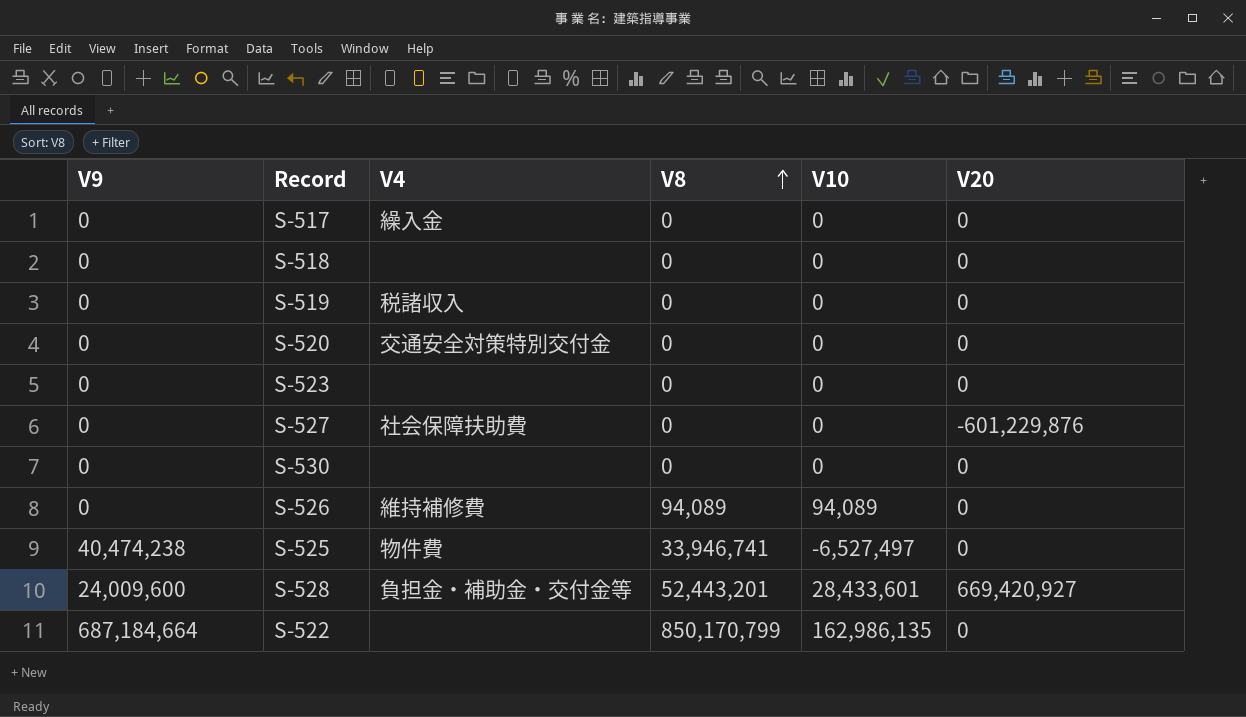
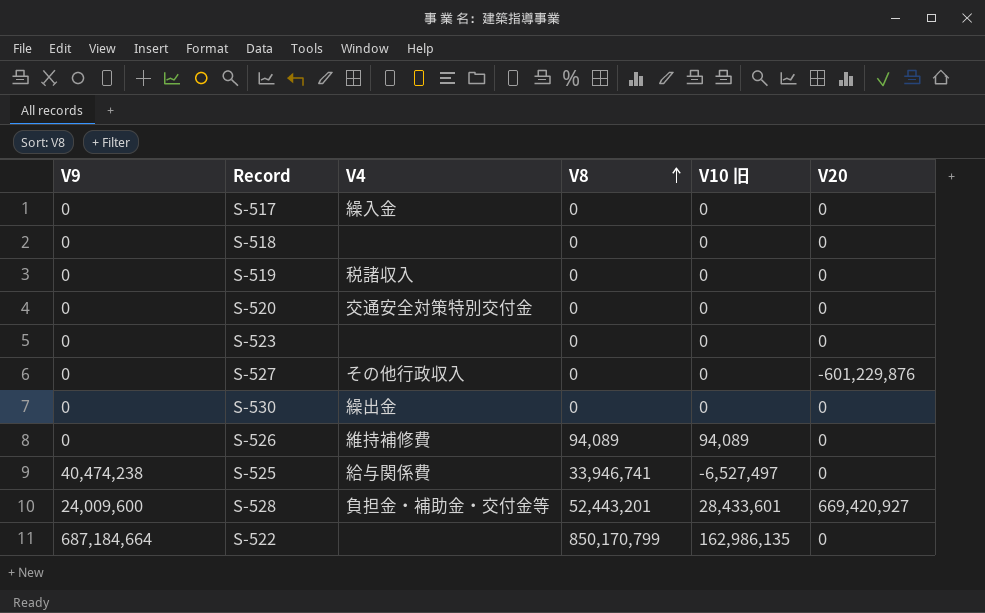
column name: V10 -> V10 旧
S-527 | V4: 社会保障扶助費 -> その他行政収入
S-530 | V4: none -> 繰出金
S-525 | V4: 物件費 -> 給与関係費

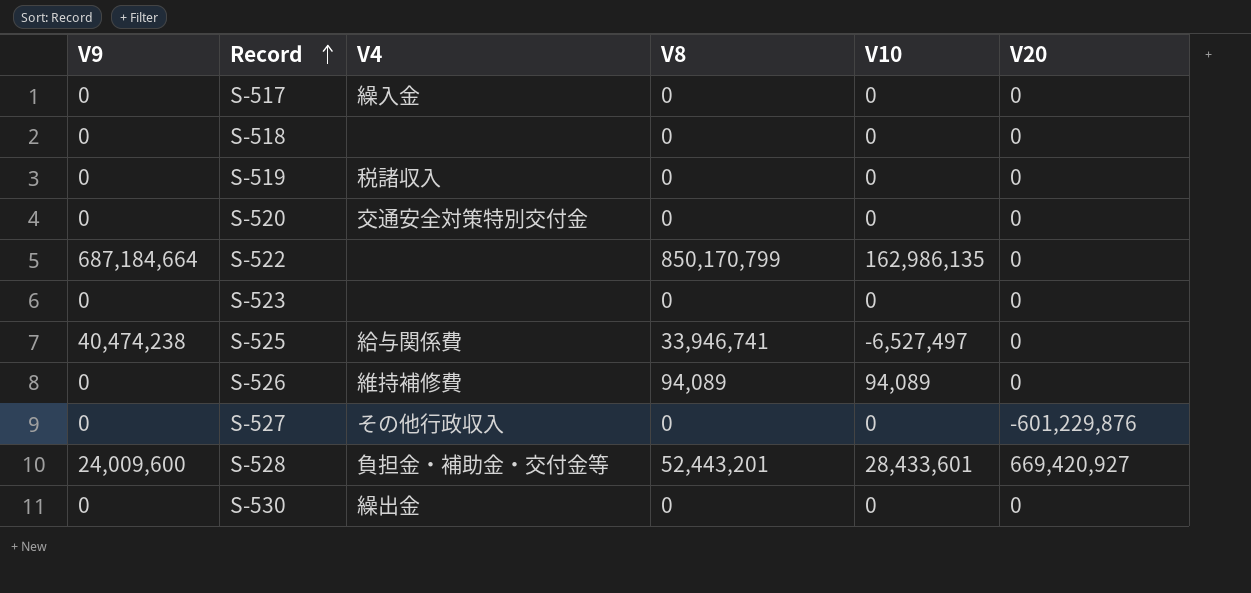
row order: V8 ascending -> Record ascending
column name: V10 旧 -> V10

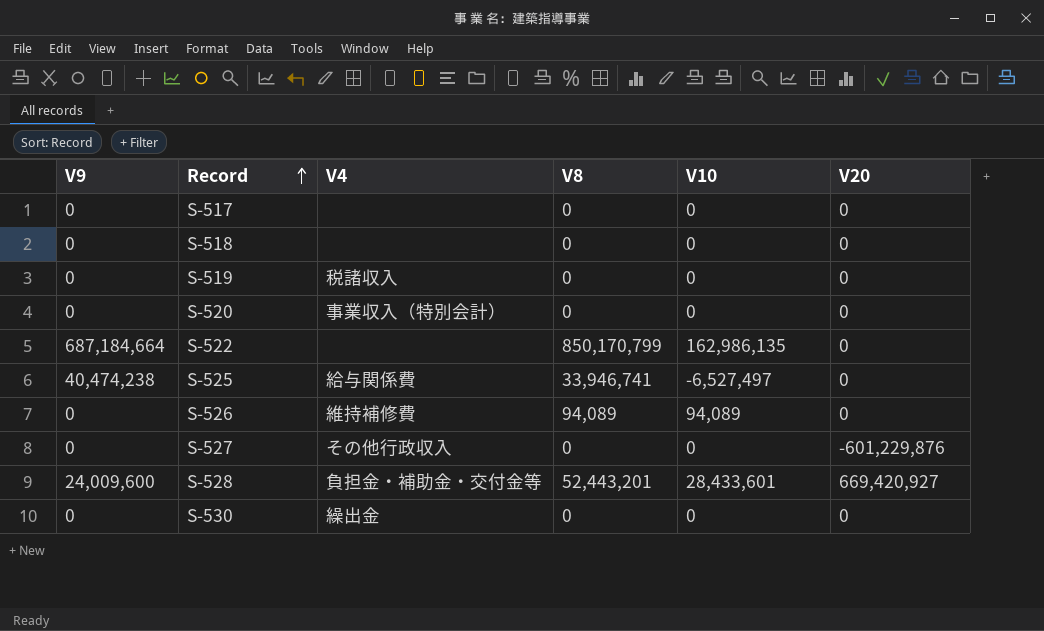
row S-523: 0 | none | 0 | 0 | 0 -> none
S-517 | V4: 繰入金 -> none
S-520 | V4: 交通安全対策特別交付金 -> 事業収入（特別会計）

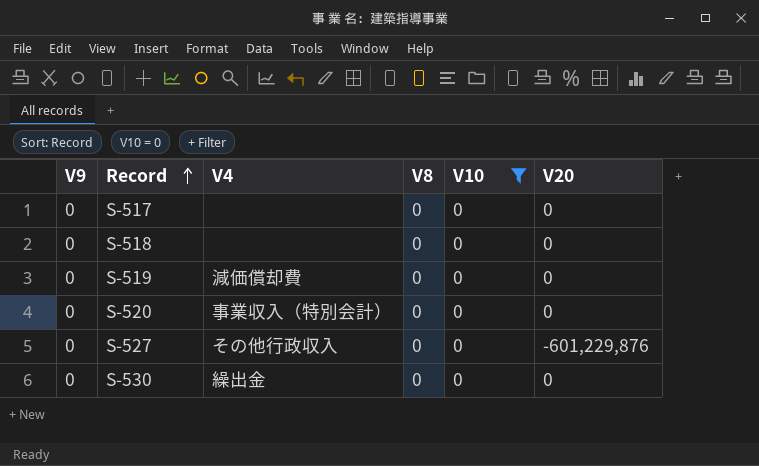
filter: none -> V10 = 0
S-519 | V4: 税諸収入 -> 減価償却費

